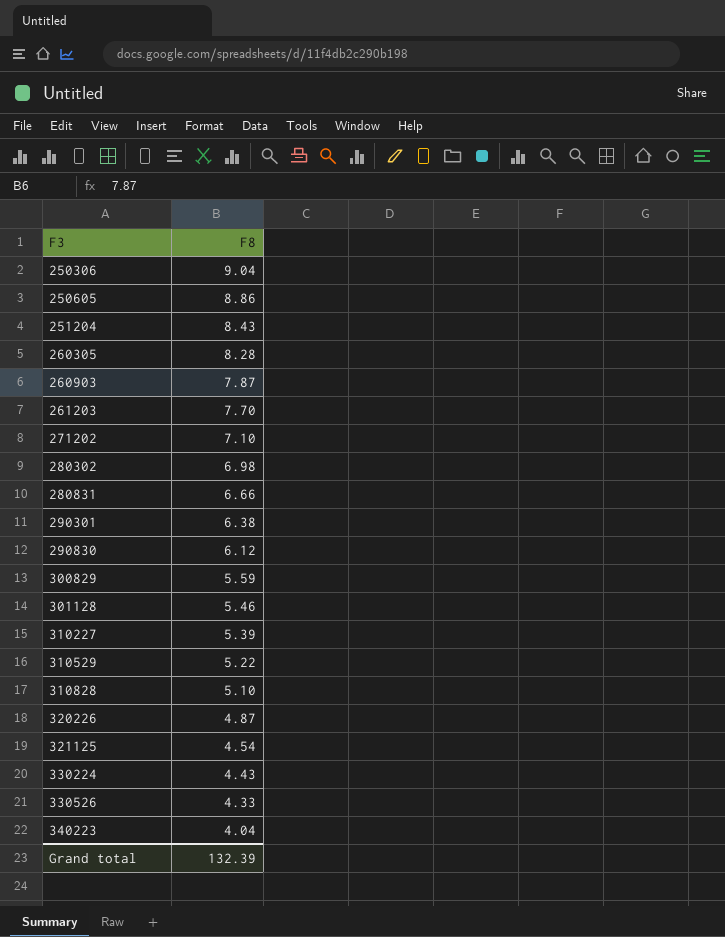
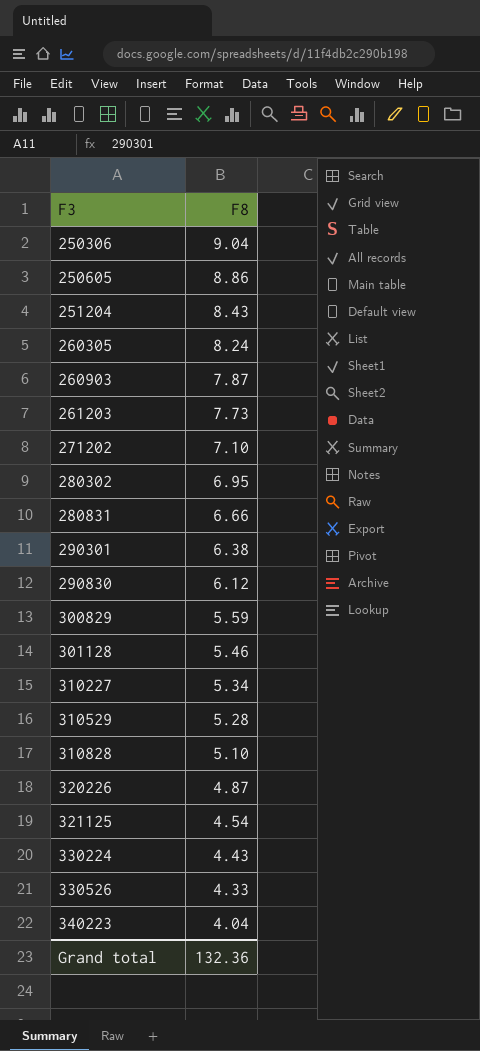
260305 | F8: 8.28 -> 8.24
261203 | F8: 7.70 -> 7.73
280302 | F8: 6.98 -> 6.95
310227 | F8: 5.39 -> 5.34
310529 | F8: 5.22 -> 5.28
Grand total | F8: 132.39 -> 132.36

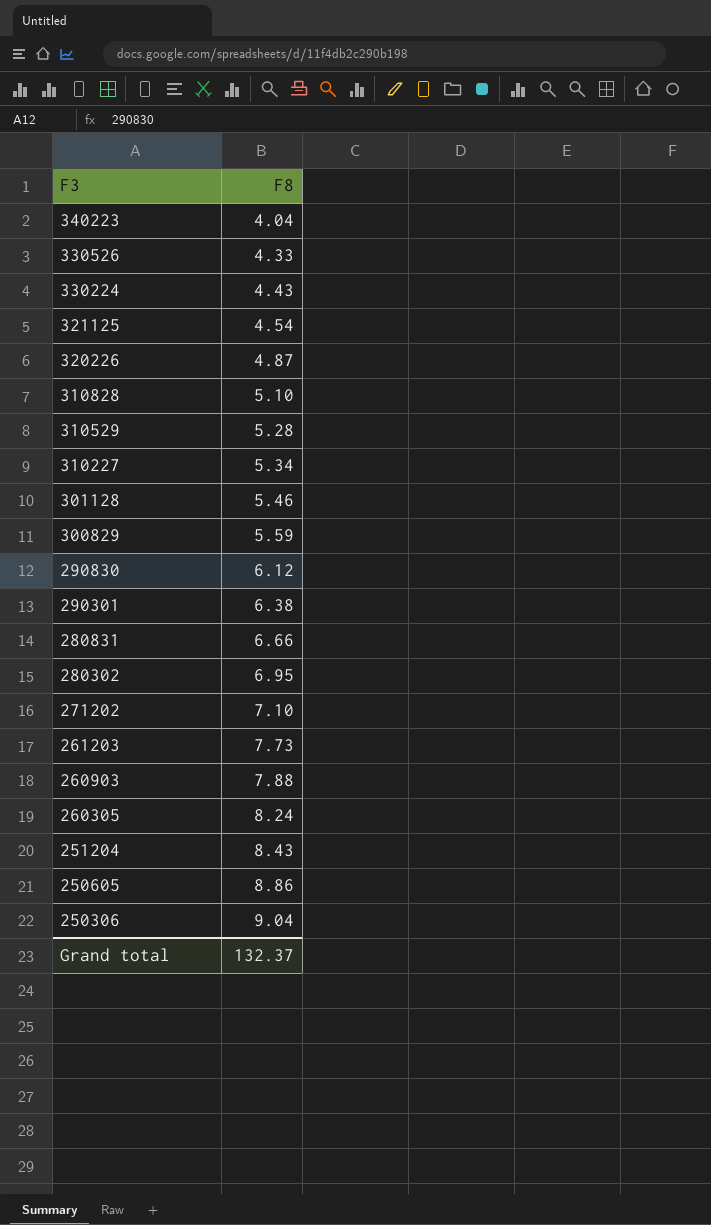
row order: F3 ascending -> F3 descending
260903 | F8: 7.87 -> 7.88
Grand total | F8: 132.36 -> 132.37

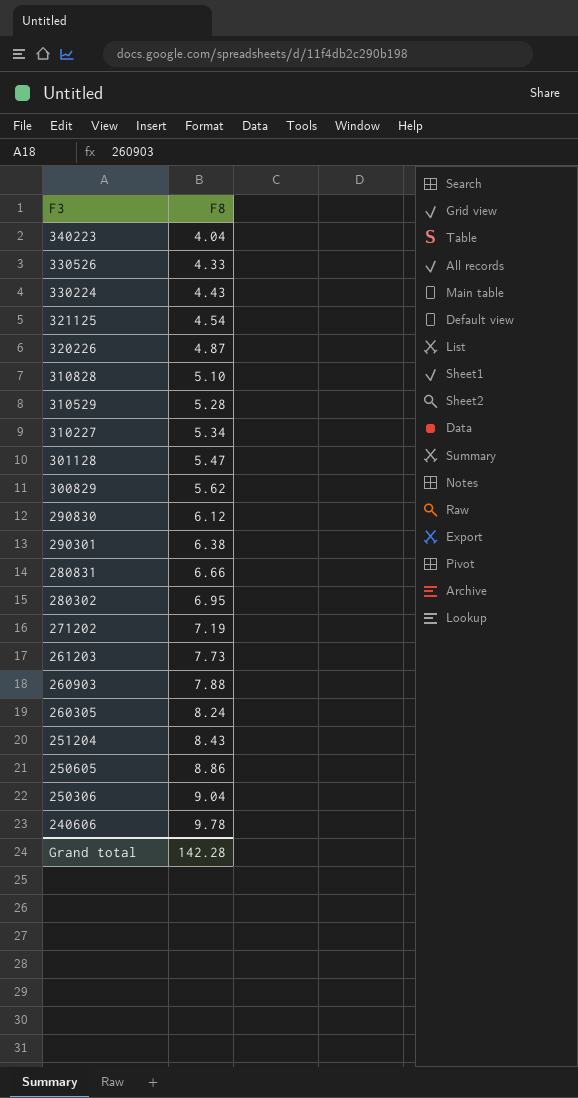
301128 | F8: 5.46 -> 5.47
300829 | F8: 5.59 -> 5.62
271202 | F8: 7.10 -> 7.19
row 240606: none -> 9.78
Grand total | F8: 132.37 -> 142.28

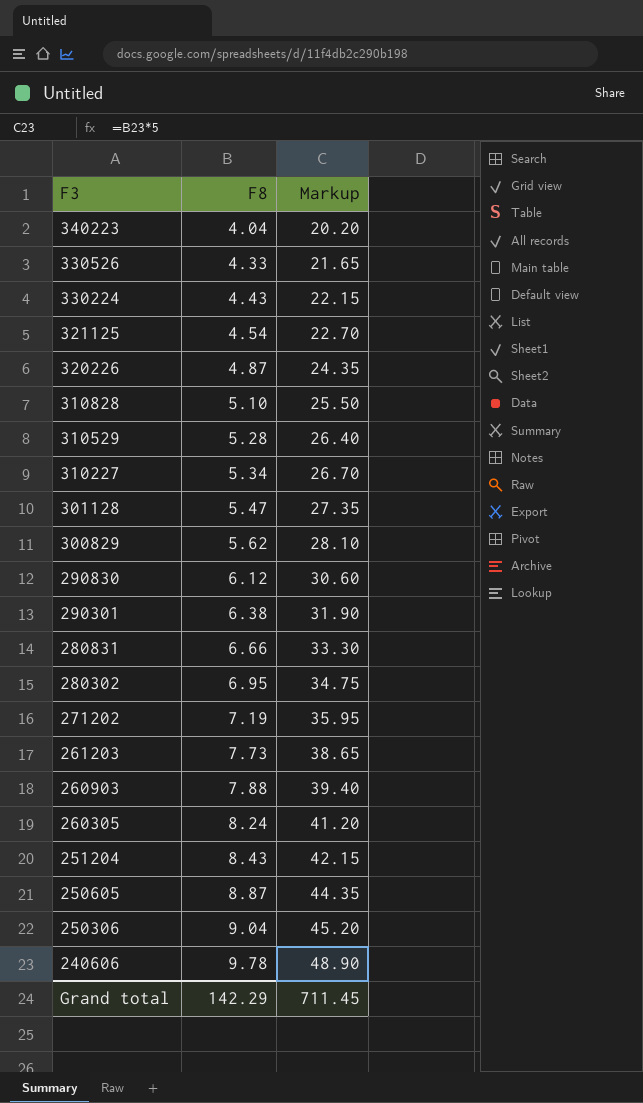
column Markup | formula: none -> [F8] * 5
250605 | F8: 8.86 -> 8.87
Grand total | F8: 142.28 -> 142.29

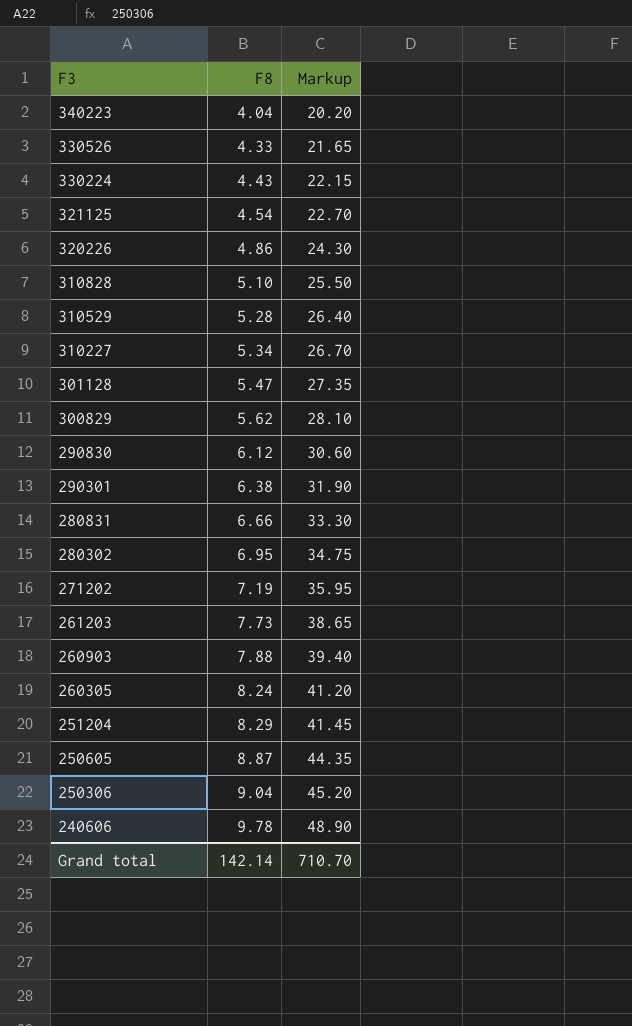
320226 | F8: 4.87 -> 4.86
320226 | Markup: 24.35 -> 24.30
251204 | F8: 8.43 -> 8.29
251204 | Markup: 42.15 -> 41.45
Grand total | F8: 142.29 -> 142.14
Grand total | Markup: 711.45 -> 710.70

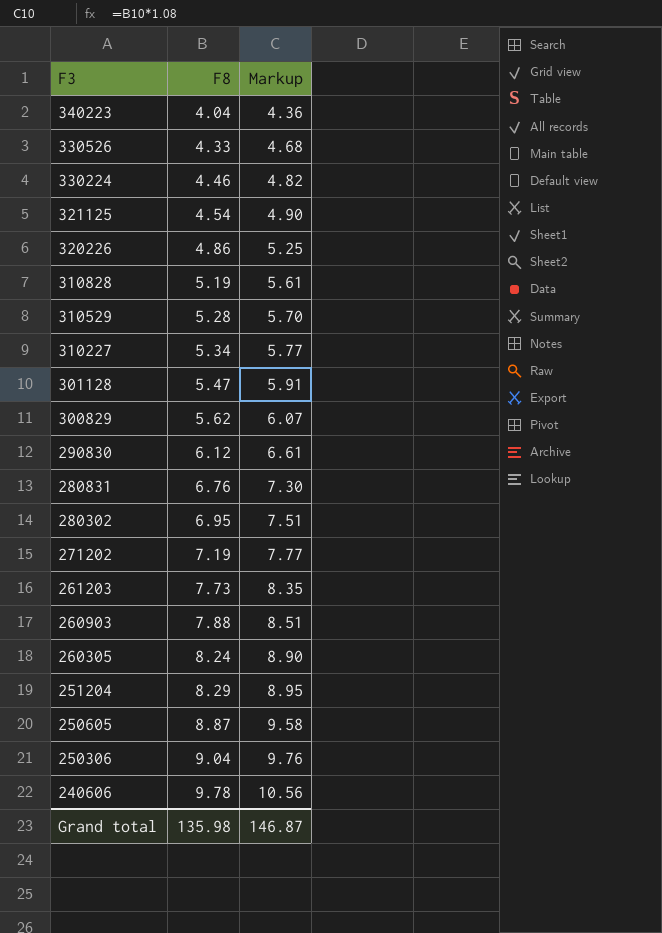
column Markup | formula: [F8] * 5 -> [F8] * 1.08
row 290301: 6.38 | 31.90 -> none
330224 | F8: 4.43 -> 4.46
310828 | F8: 5.10 -> 5.19
280831 | F8: 6.66 -> 6.76
Grand total | F8: 142.14 -> 135.98
Grand total | Markup: 710.70 -> 146.87

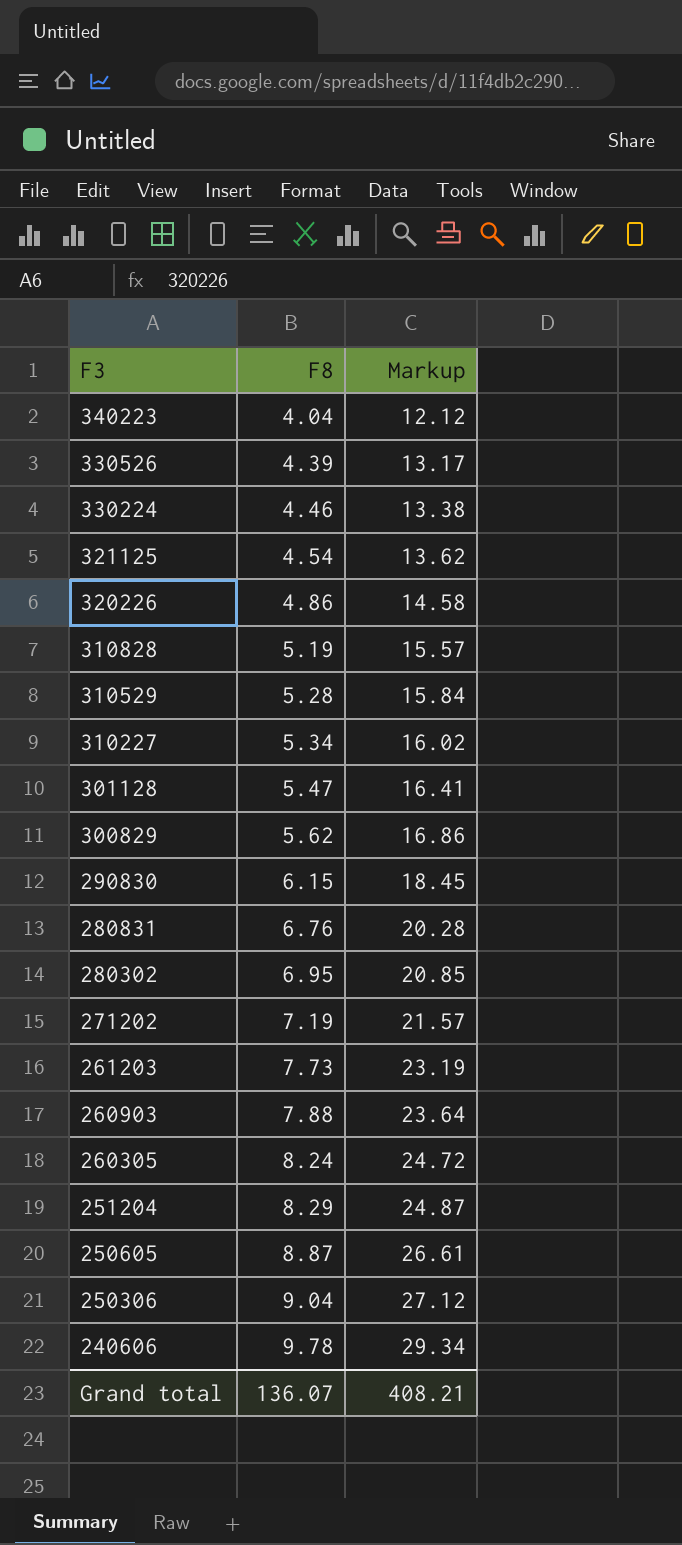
column Markup | formula: [F8] * 1.08 -> [F8] * 3
330526 | F8: 4.33 -> 4.39
290830 | F8: 6.12 -> 6.15
Grand total | F8: 135.98 -> 136.07
Grand total | Markup: 146.87 -> 408.21

